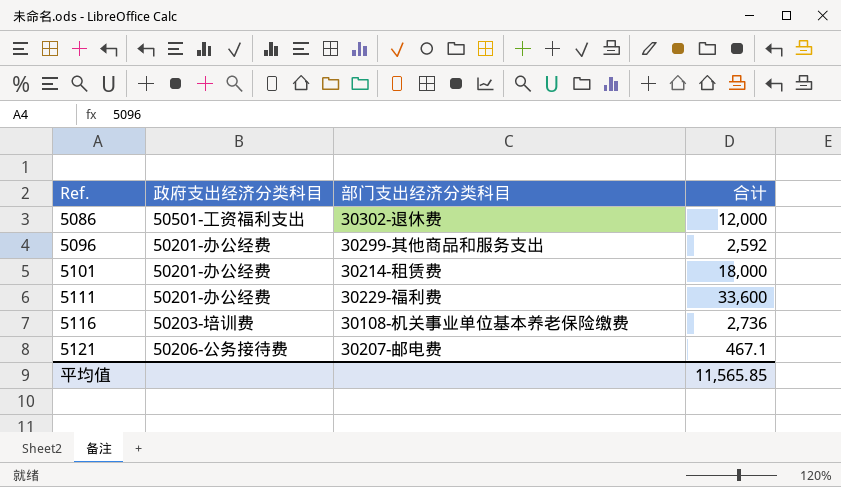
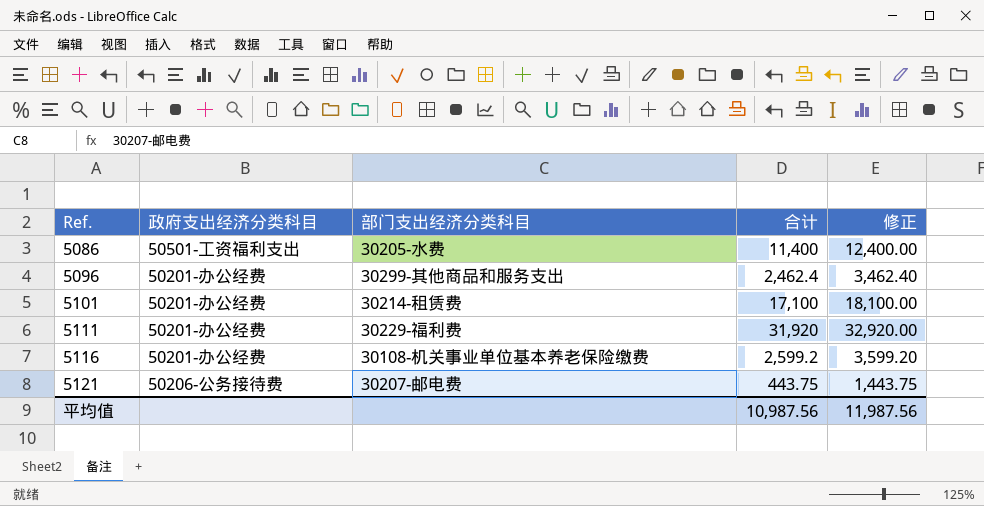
column 修正 | formula: none -> [合计] + 1000
5086 | 部门支出经济分类科目: 30302-退休费 -> 30205-水费
5086 | 合计: 12,000 -> 11,400
5096 | 合计: 2,592 -> 2,462.4
5101 | 合计: 18,000 -> 17,100
5111 | 合计: 33,600 -> 31,920
5116 | 政府支出经济分类科目: 50203-培训费 -> 50201-办公经费
5116 | 合计: 2,736 -> 2,599.2
5121 | 合计: 467.1 -> 443.75
平均值 | 合计: 11,565.85 -> 10,987.56

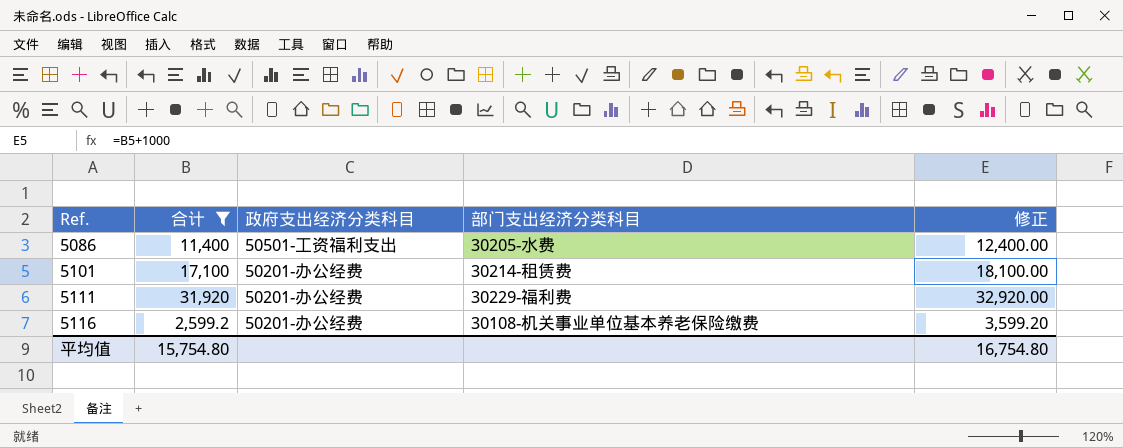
filter: none -> 合计 >= 2,599.2
column 合计 | position: 4 -> 2
平均值 | 合计: 10,987.56 -> 15,754.80
平均值 | 修正: 11,987.56 -> 16,754.80

